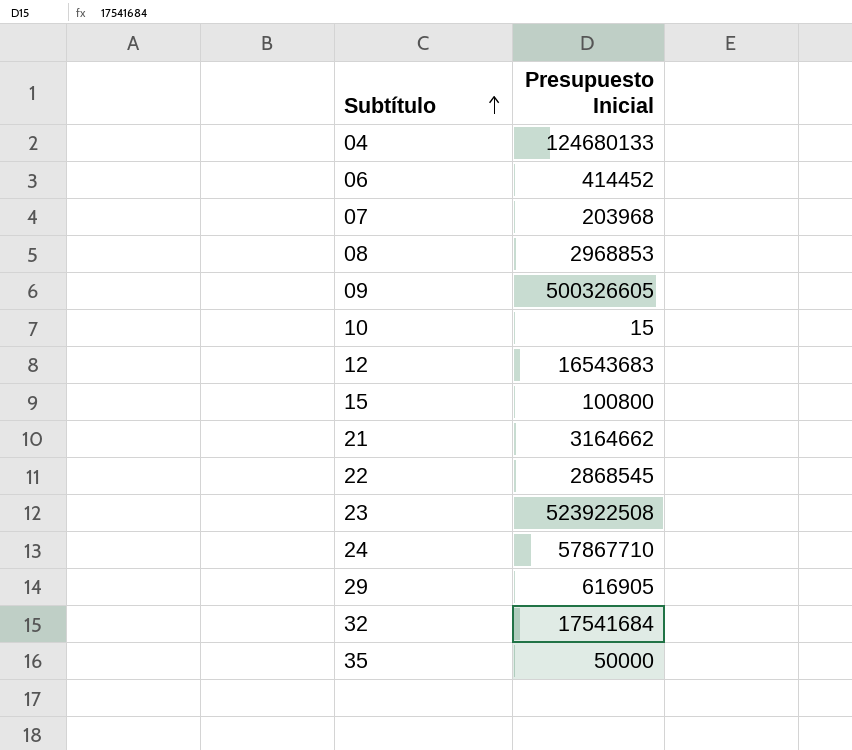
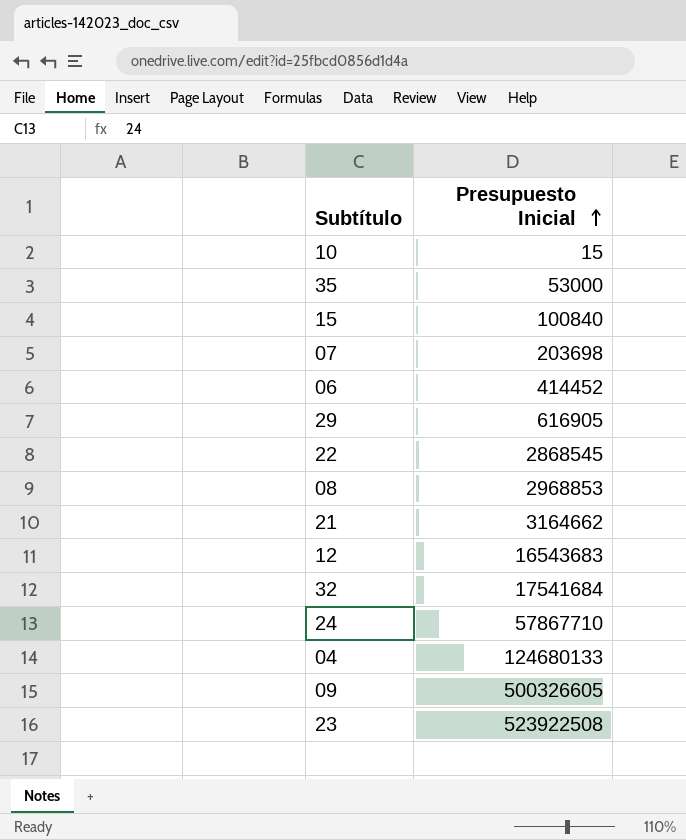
row order: Subtítulo ascending -> Presupuesto Inicial ascending
35 | Presupuesto Inicial: 50000 -> 53000
15 | Presupuesto Inicial: 100800 -> 100840
07 | Presupuesto Inicial: 203968 -> 203698

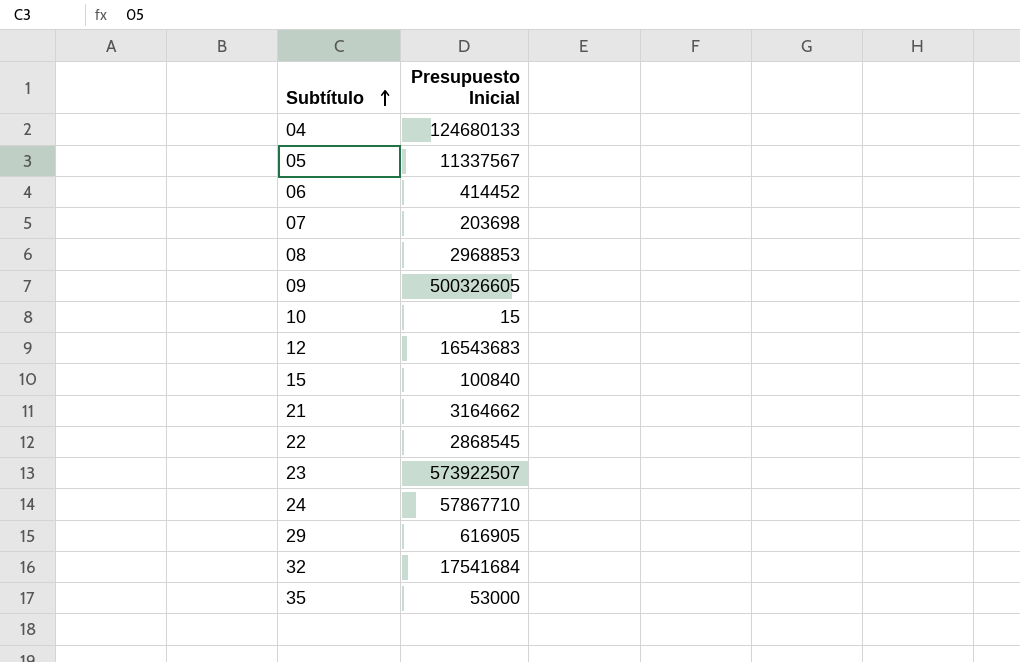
row order: Presupuesto Inicial ascending -> Subtítulo ascending
row 05: none -> 11337567
23 | Presupuesto Inicial: 523922508 -> 573922507

